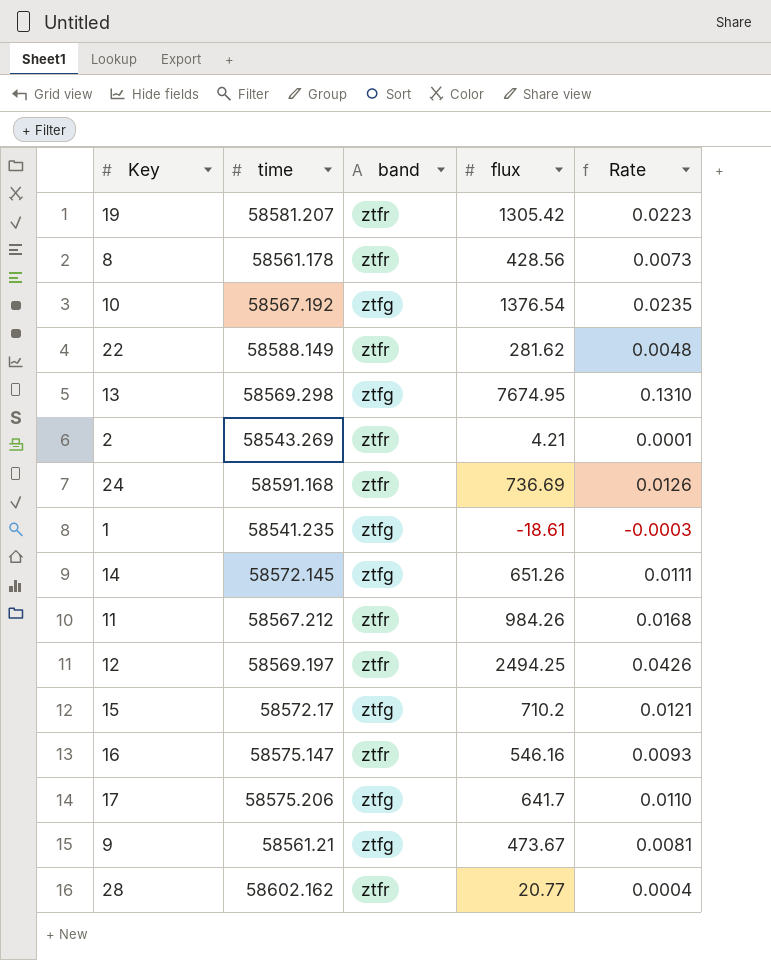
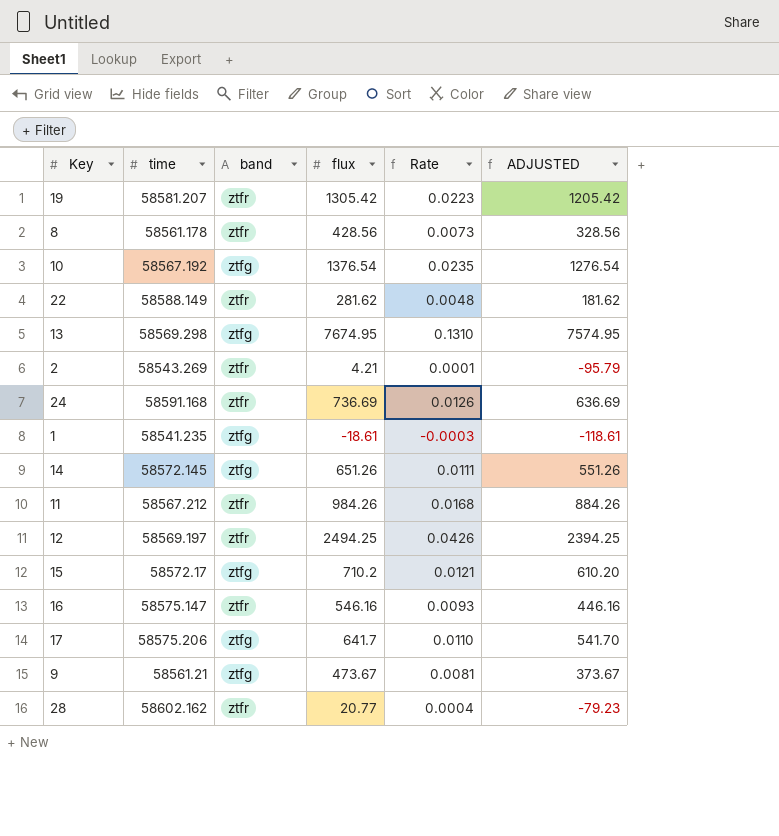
column ADJUSTED | formula: none -> [flux] - 100

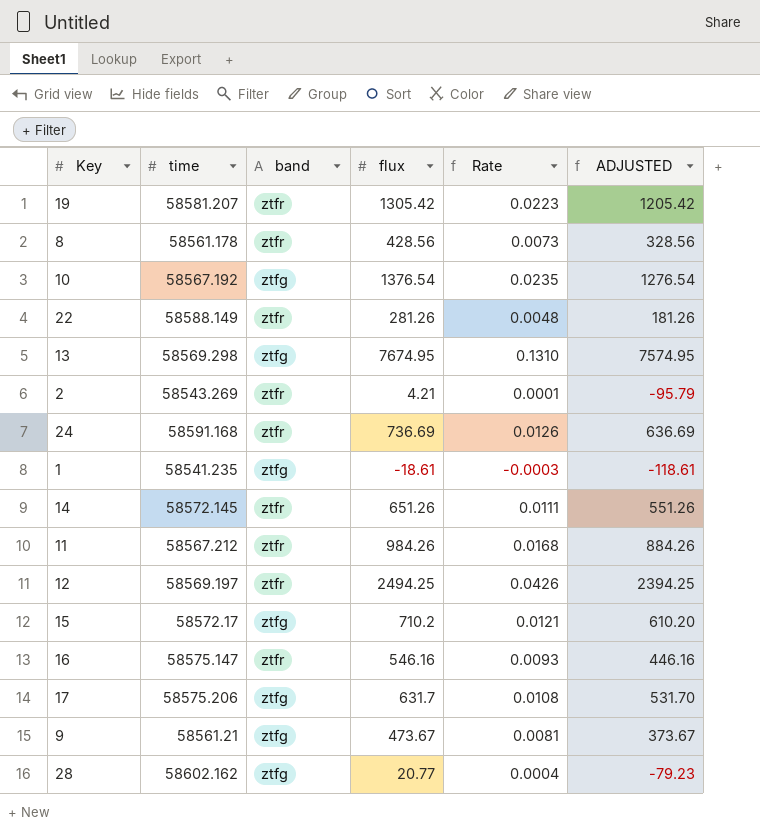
22 | flux: 281.62 -> 281.26
22 | ADJUSTED: 181.62 -> 181.26
14 | band: ztfg -> ztfr
17 | flux: 641.7 -> 631.7
17 | Rate: 0.0110 -> 0.0108
17 | ADJUSTED: 541.70 -> 531.70
28 | band: ztfr -> ztfg

